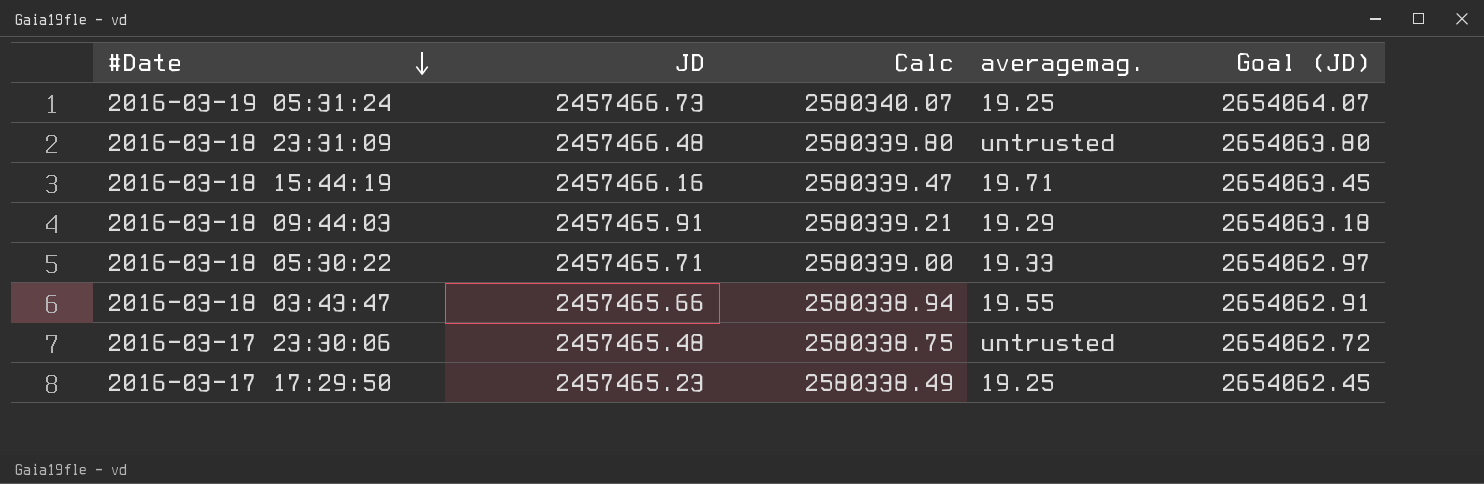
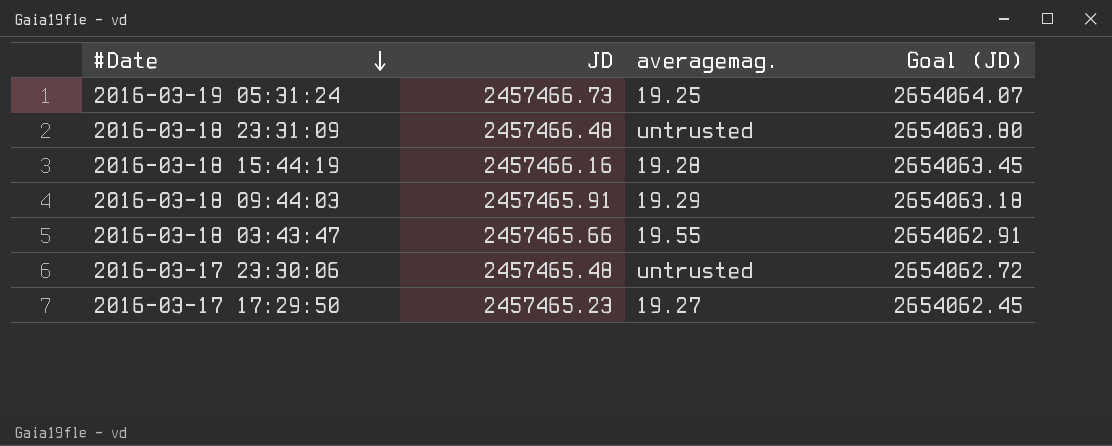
column Calc | formula: [JD] * 1.05 -> none
row 2016-03-18 05:30:22: 2457465.71 | 2580339.00 | 19.33 | 2654062.97 -> none
2016-03-18 15:44:19 | averagemag.: 19.71 -> 19.28
2016-03-17 17:29:50 | averagemag.: 19.25 -> 19.27

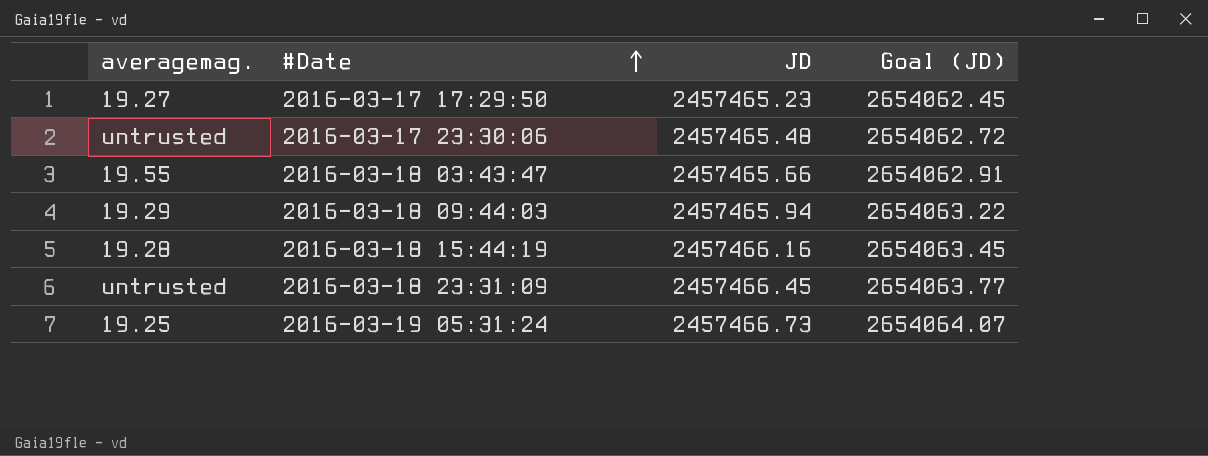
row order: #Date descending -> #Date ascending
column averagemag. | position: 3 -> 1
2016-03-18 09:44:03 | JD: 2457465.91 -> 2457465.94
2016-03-18 09:44:03 | Goal (JD): 2654063.18 -> 2654063.22
2016-03-18 23:31:09 | JD: 2457466.48 -> 2457466.45
2016-03-18 23:31:09 | Goal (JD): 2654063.80 -> 2654063.77

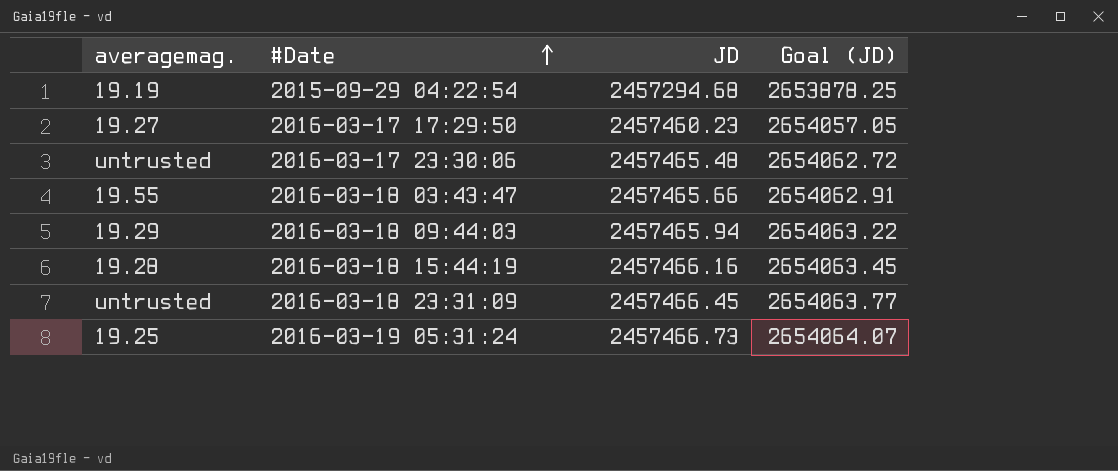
row 2015-09-29 04:22:54: none -> 19.19 | 2457294.68 | 2653878.25
2016-03-17 17:29:50 | JD: 2457465.23 -> 2457460.23
2016-03-17 17:29:50 | Goal (JD): 2654062.45 -> 2654057.05

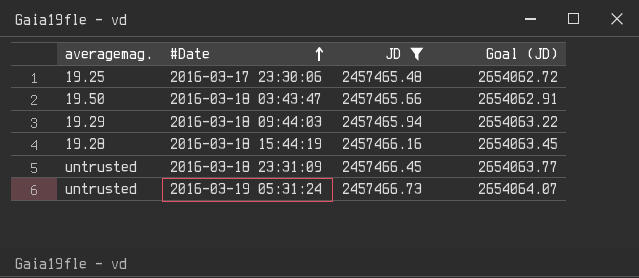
filter: none -> JD >= 2457465.48
2016-03-17 23:30:06 | averagemag.: untrusted -> 19.25
2016-03-18 03:43:47 | averagemag.: 19.55 -> 19.50
2016-03-19 05:31:24 | averagemag.: 19.25 -> untrusted

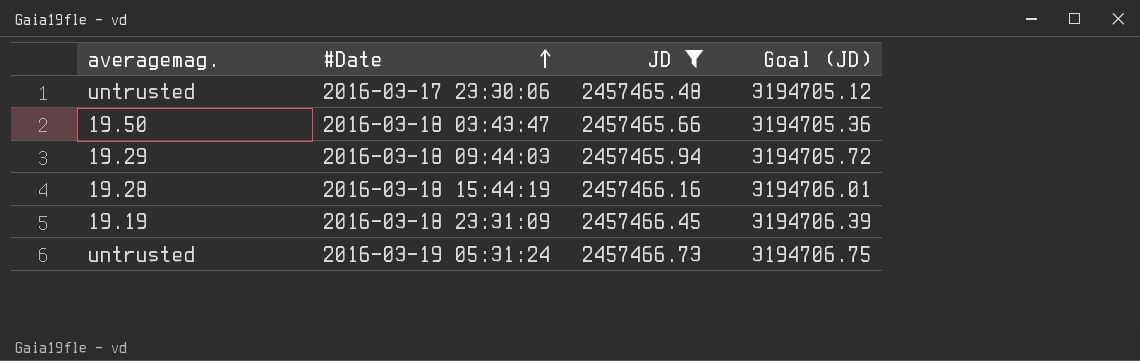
column Goal (JD) | formula: [JD] * 1.08 -> [JD] * 1.3
2016-03-17 23:30:06 | averagemag.: 19.25 -> untrusted
2016-03-18 23:31:09 | averagemag.: untrusted -> 19.19

